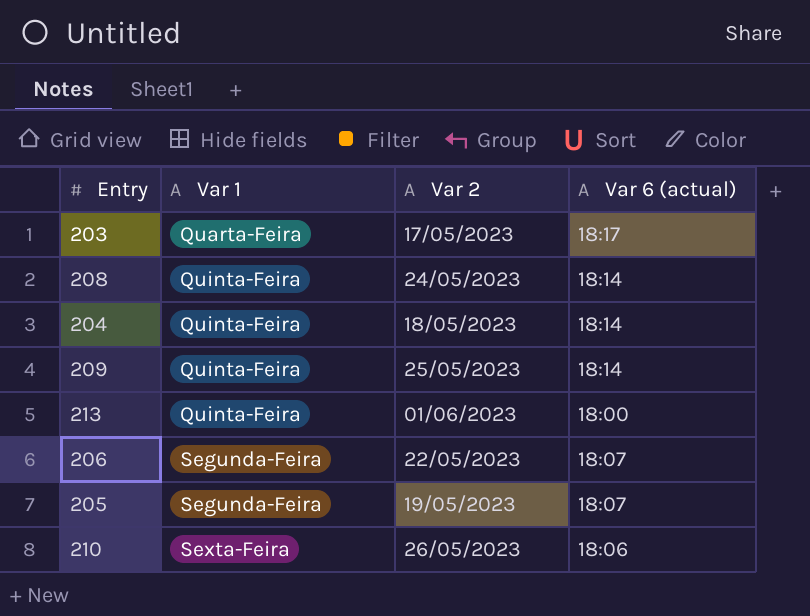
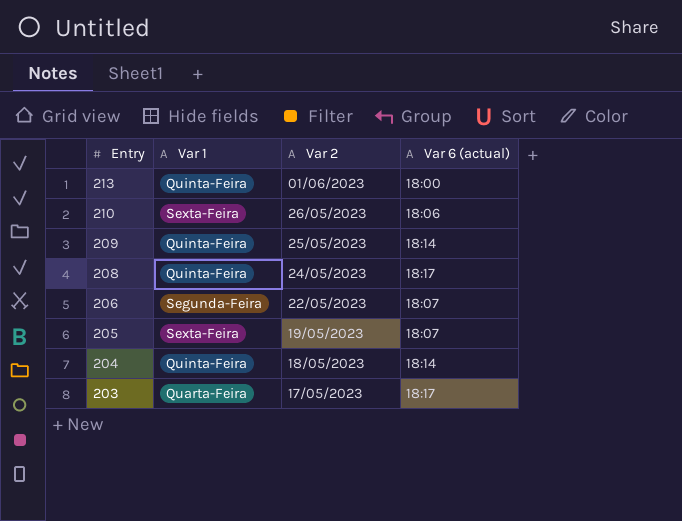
row order: Var 1 ascending -> Entry descending
208 | Var 6 (actual): 18:14 -> 18:17
205 | Var 1: Segunda-Feira -> Sexta-Feira

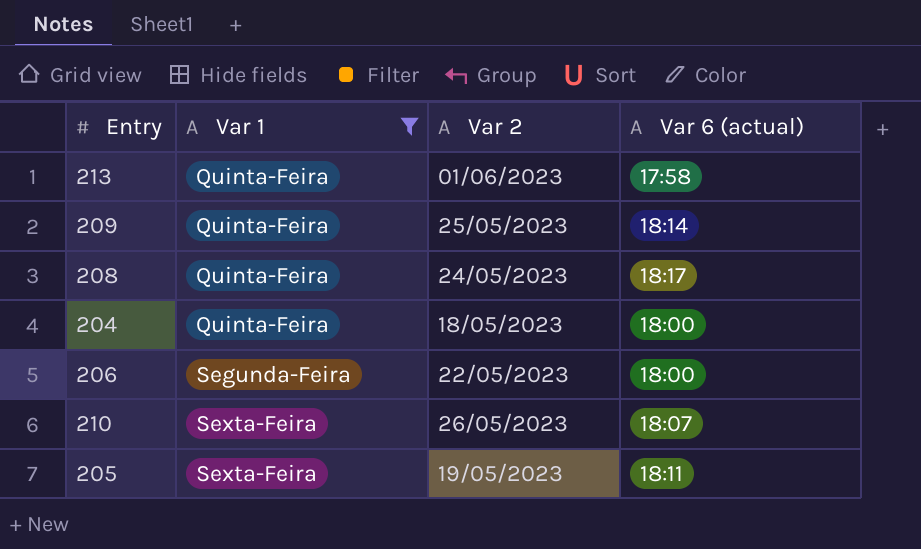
filter: none -> Var 1 != Quarta-Feira
row order: Entry descending -> Var 1 ascending
213 | Var 6 (actual): 18:00 -> 17:58
204 | Var 6 (actual): 18:14 -> 18:00
206 | Var 6 (actual): 18:07 -> 18:00
210 | Var 6 (actual): 18:06 -> 18:07
205 | Var 6 (actual): 18:07 -> 18:11

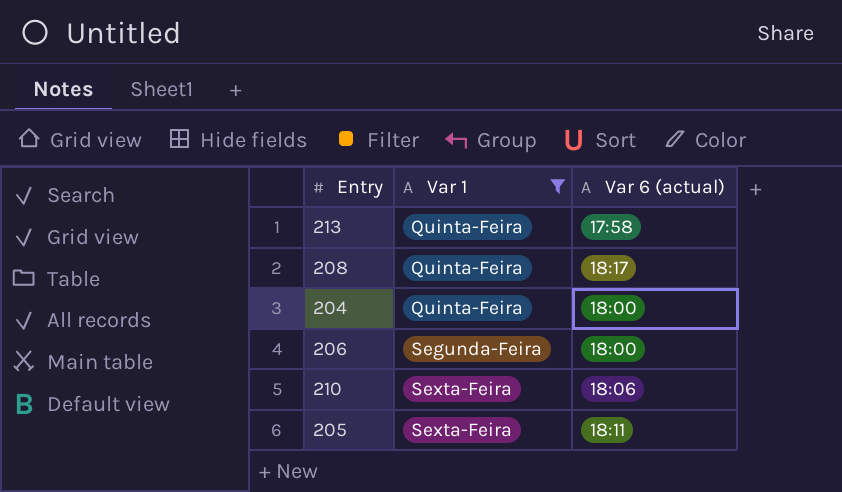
column Var 2 | position: 3 -> none
row 209: Quinta-Feira | 25/05/2023 | 18:14 -> none
210 | Var 6 (actual): 18:07 -> 18:06

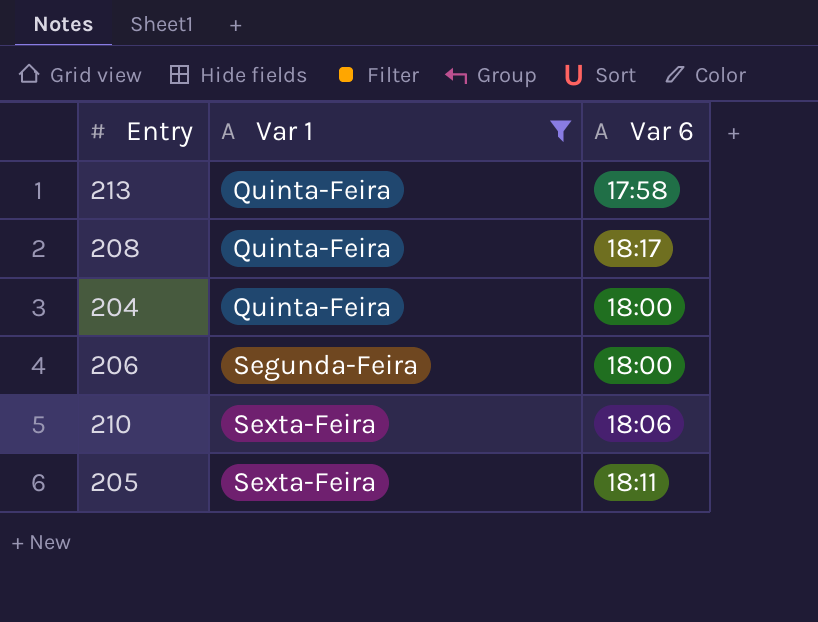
column name: Var 6 (actual) -> Var 6

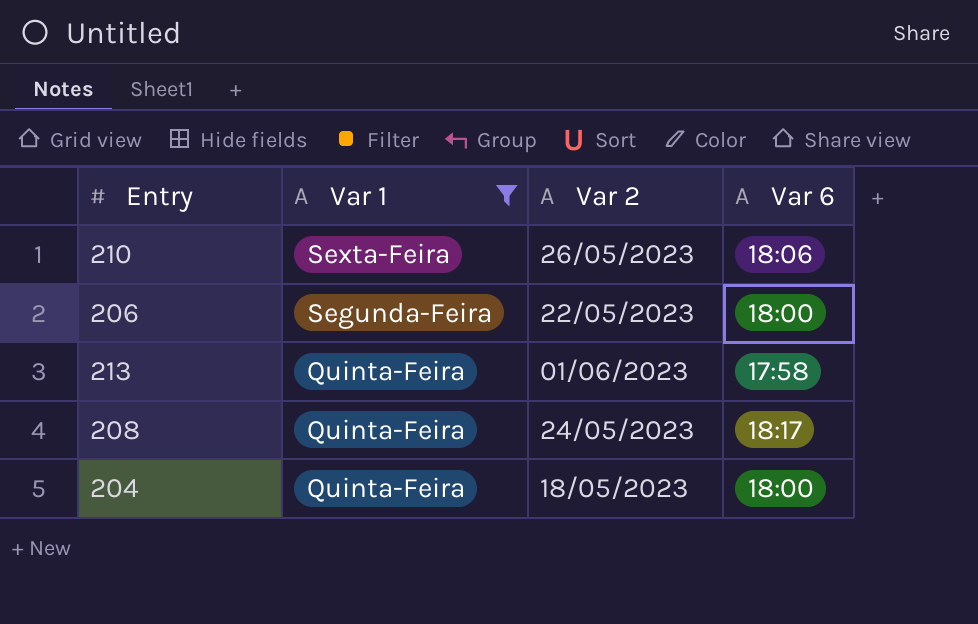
row order: Var 1 ascending -> Var 1 descending
column Var 2 | position: none -> 3
row 205: Sexta-Feira | 18:11 -> none

